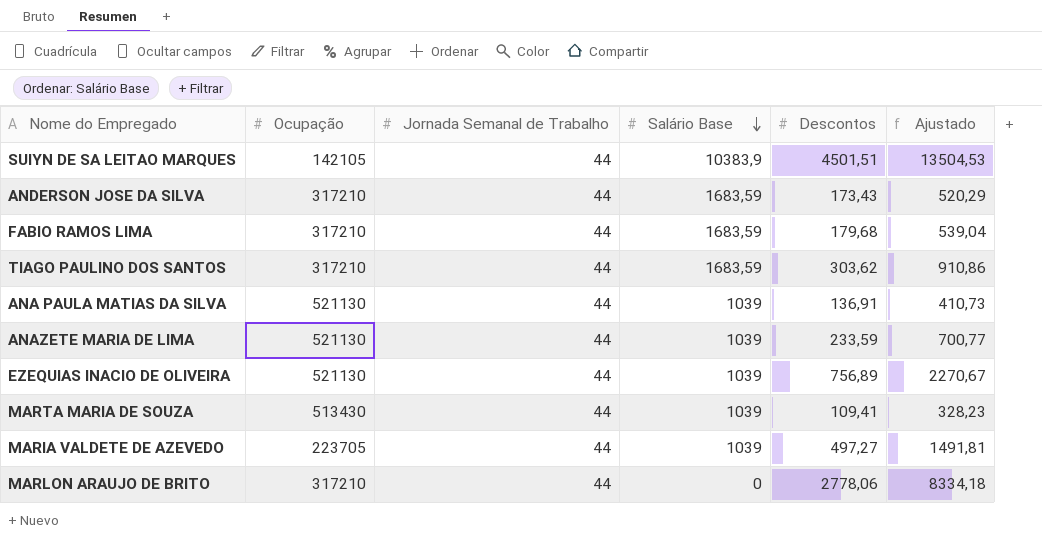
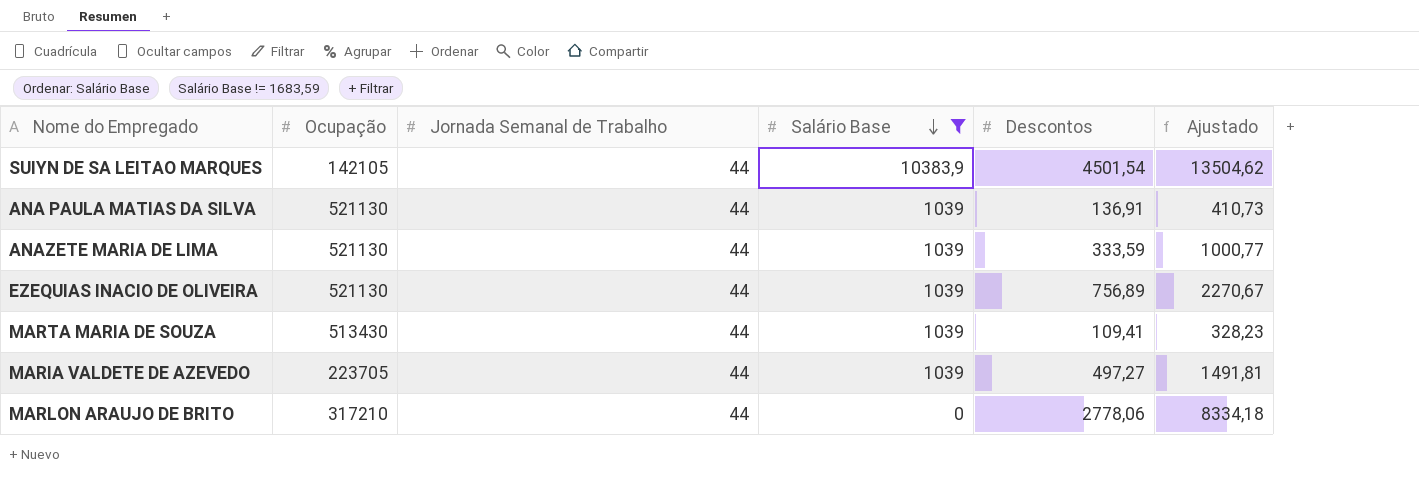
filter: none -> Salário Base != 1683,59
SUIYN DE SA LEITAO MARQUES | Descontos: 4501,51 -> 4501,54
SUIYN DE SA LEITAO MARQUES | Ajustado: 13504,53 -> 13504,62
ANAZETE MARIA DE LIMA | Descontos: 233,59 -> 333,59
ANAZETE MARIA DE LIMA | Ajustado: 700,77 -> 1000,77

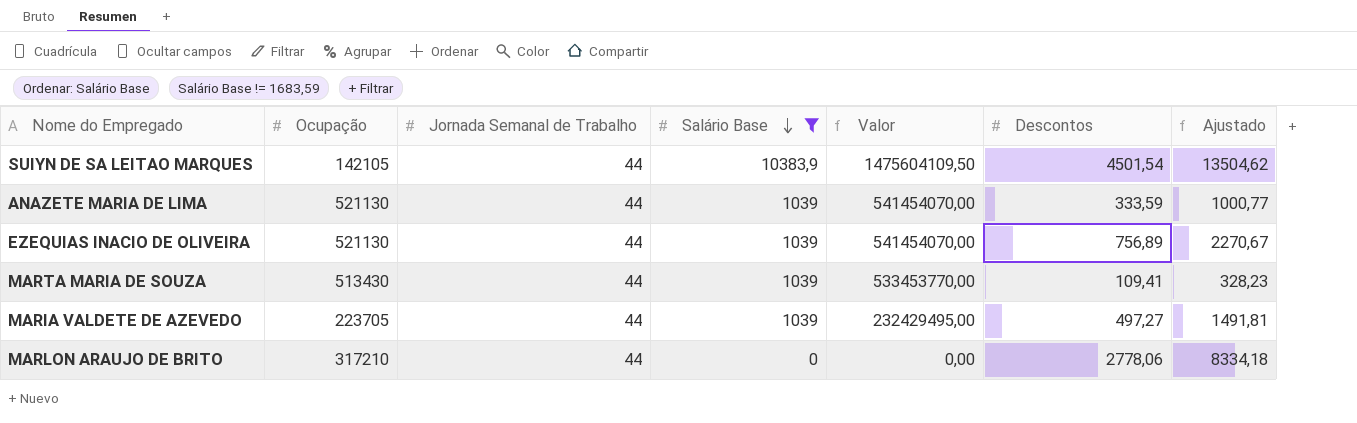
column Valor | formula: none -> [Ocupação] * [Salário Base]
row ANA PAULA MATIAS DA SILVA: 521130 | 44 | 1039 | 136,91 | 410,73 -> none

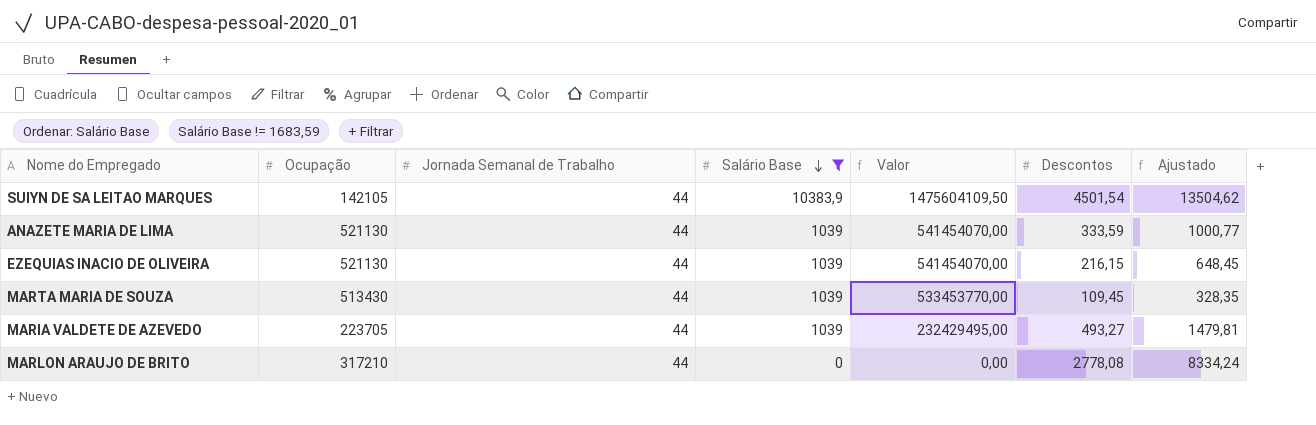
EZEQUIAS INACIO DE OLIVEIRA | Descontos: 756,89 -> 216,15
EZEQUIAS INACIO DE OLIVEIRA | Ajustado: 2270,67 -> 648,45
MARTA MARIA DE SOUZA | Descontos: 109,41 -> 109,45
MARTA MARIA DE SOUZA | Ajustado: 328,23 -> 328,35
MARIA VALDETE DE AZEVEDO | Descontos: 497,27 -> 493,27
MARIA VALDETE DE AZEVEDO | Ajustado: 1491,81 -> 1479,81
MARLON ARAUJO DE BRITO | Descontos: 2778,06 -> 2778,08
MARLON ARAUJO DE BRITO | Ajustado: 8334,18 -> 8334,24

